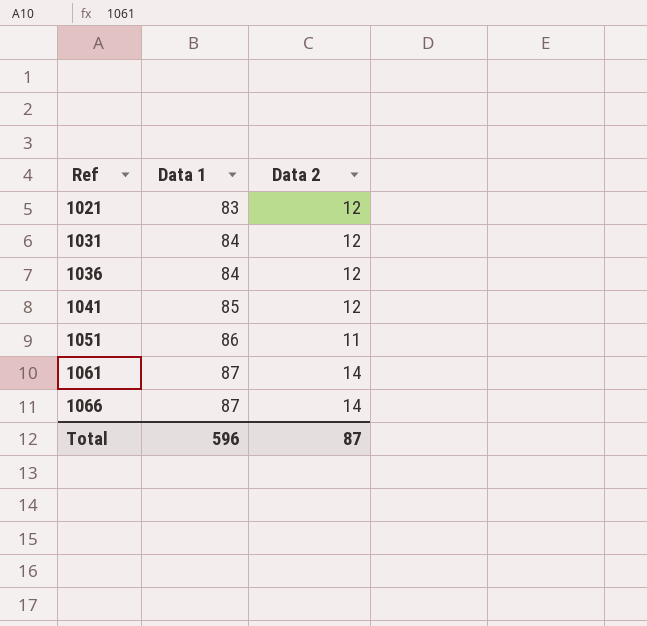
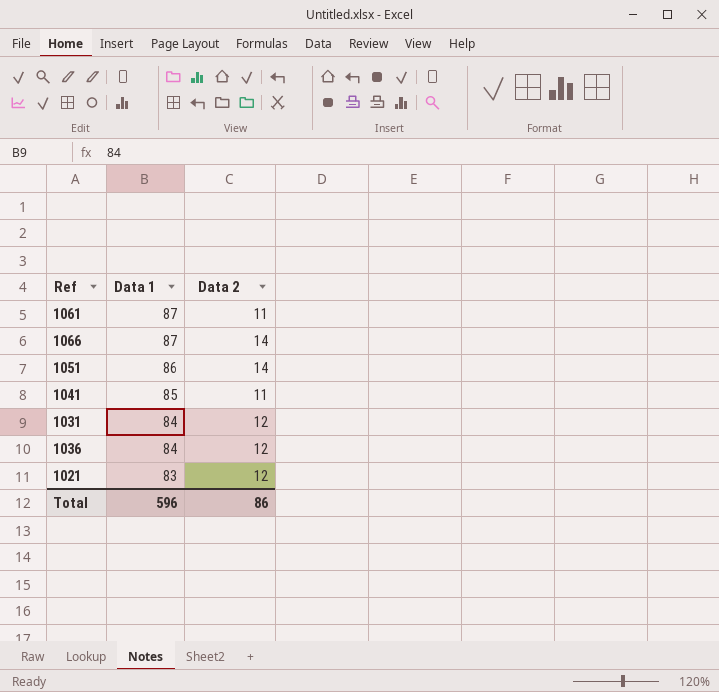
row order: Ref ascending -> Data 1 descending
1061 | Data 2: 14 -> 11
1051 | Data 2: 11 -> 14
1041 | Data 2: 12 -> 11
Total | Data 2: 87 -> 86

